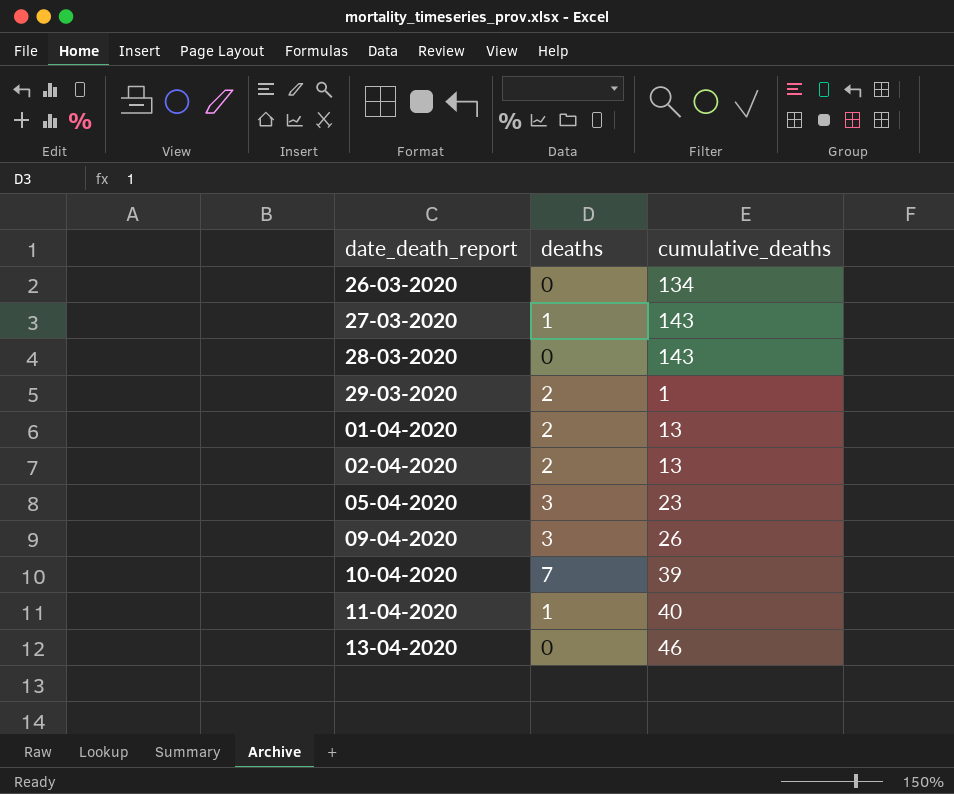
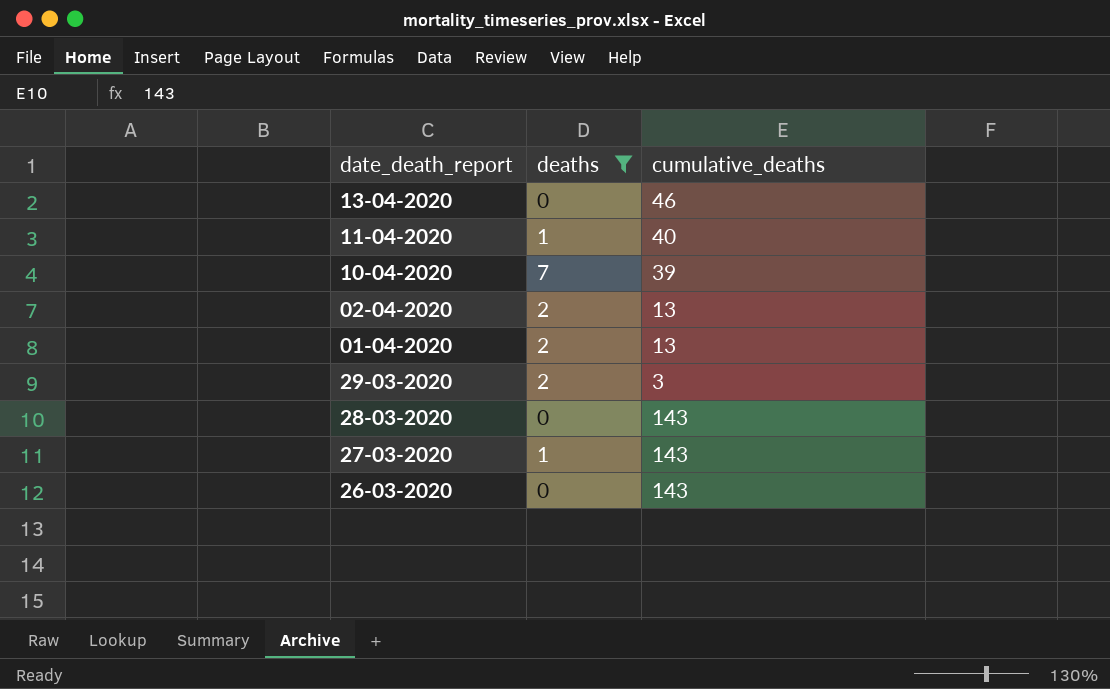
filter: none -> deaths != 3
row order: date_death_report ascending -> date_death_report descending
29-03-2020 | cumulative_deaths: 1 -> 3
26-03-2020 | cumulative_deaths: 134 -> 143

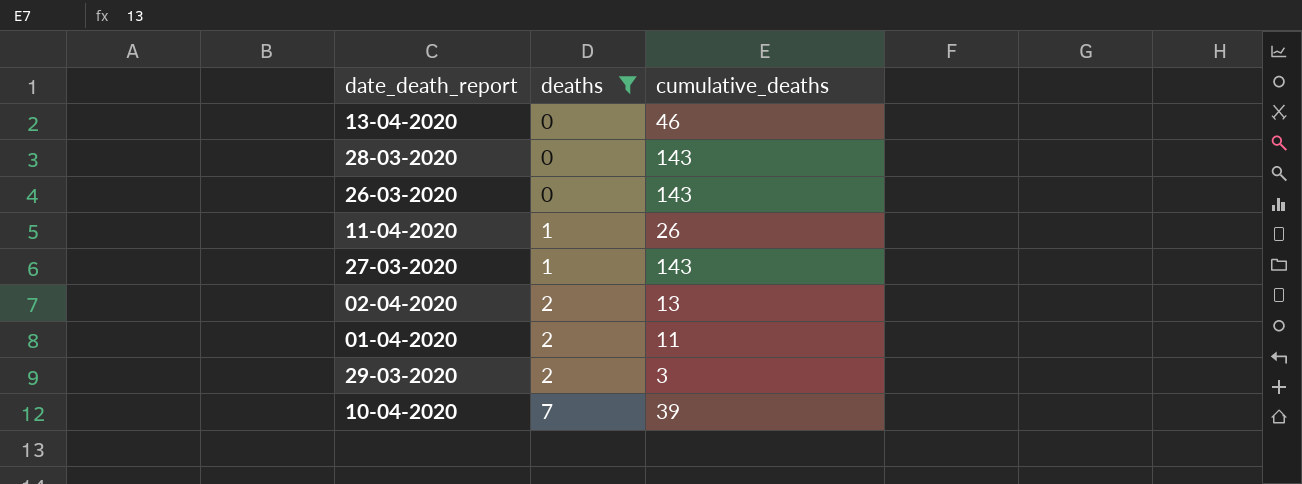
row order: date_death_report descending -> deaths ascending
11-04-2020 | cumulative_deaths: 40 -> 26
01-04-2020 | cumulative_deaths: 13 -> 11

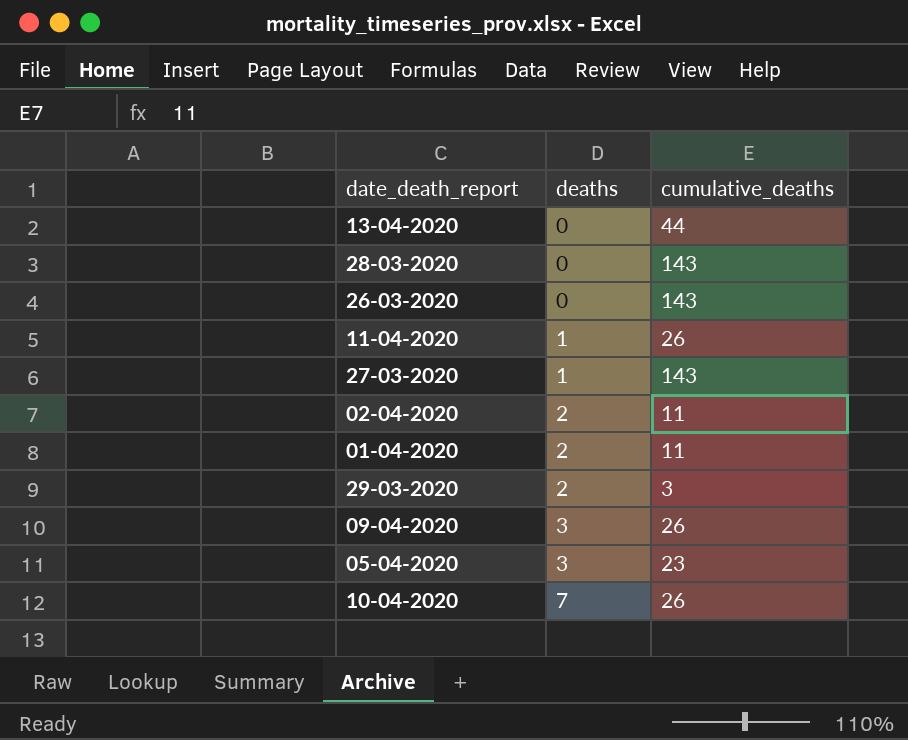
filter: deaths != 3 -> none
13-04-2020 | cumulative_deaths: 46 -> 44
02-04-2020 | cumulative_deaths: 13 -> 11
10-04-2020 | cumulative_deaths: 39 -> 26

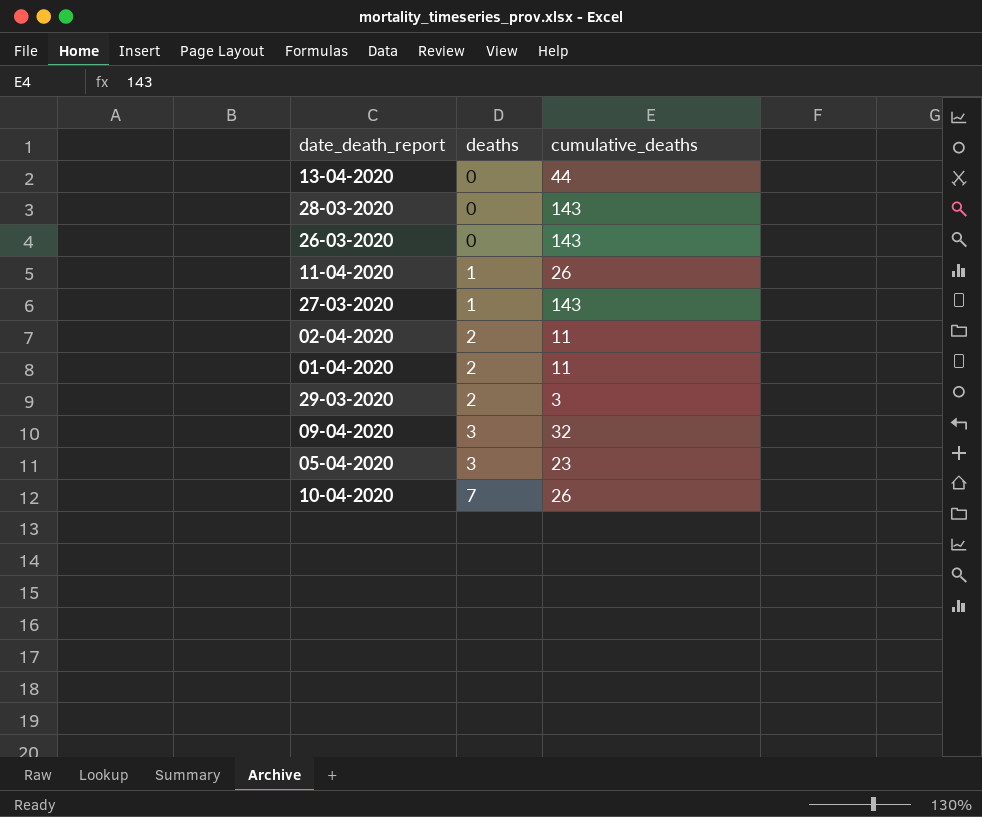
09-04-2020 | cumulative_deaths: 26 -> 32

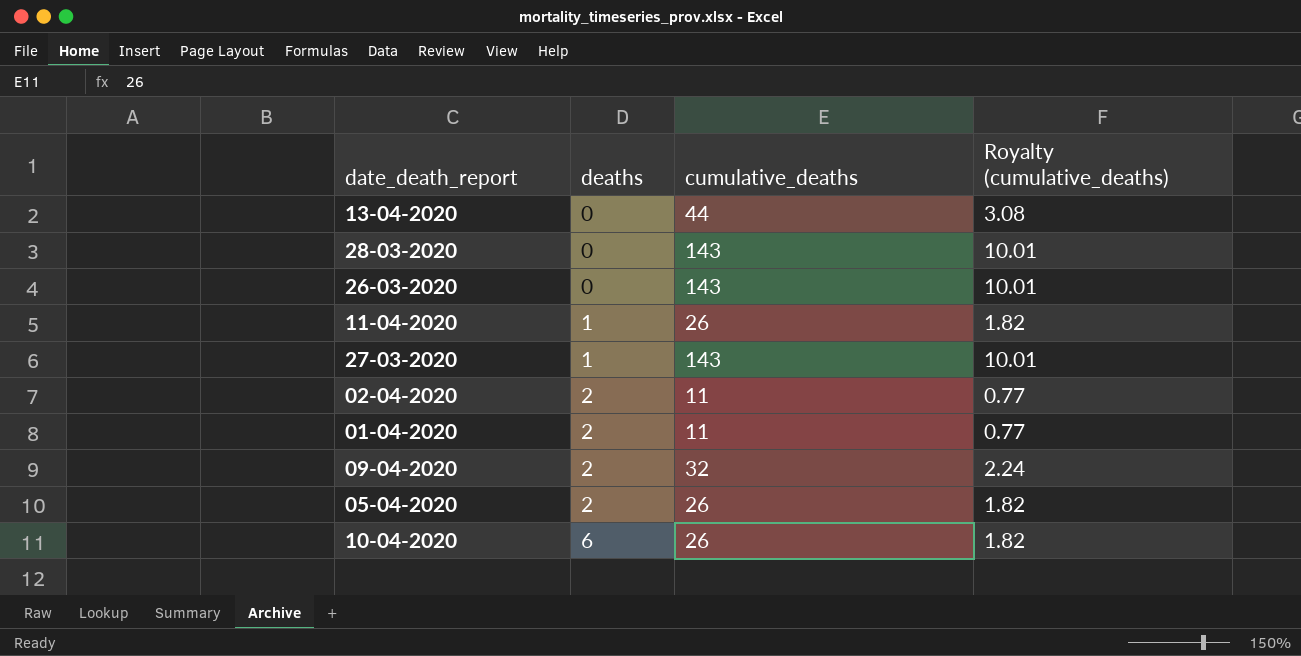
column Royalty (cumulative_deaths) | formula: none -> [cumulative_deaths] * 0.07
row 29-03-2020: 2 | 3 -> none
09-04-2020 | deaths: 3 -> 2
05-04-2020 | deaths: 3 -> 2
05-04-2020 | cumulative_deaths: 23 -> 26
10-04-2020 | deaths: 7 -> 6

